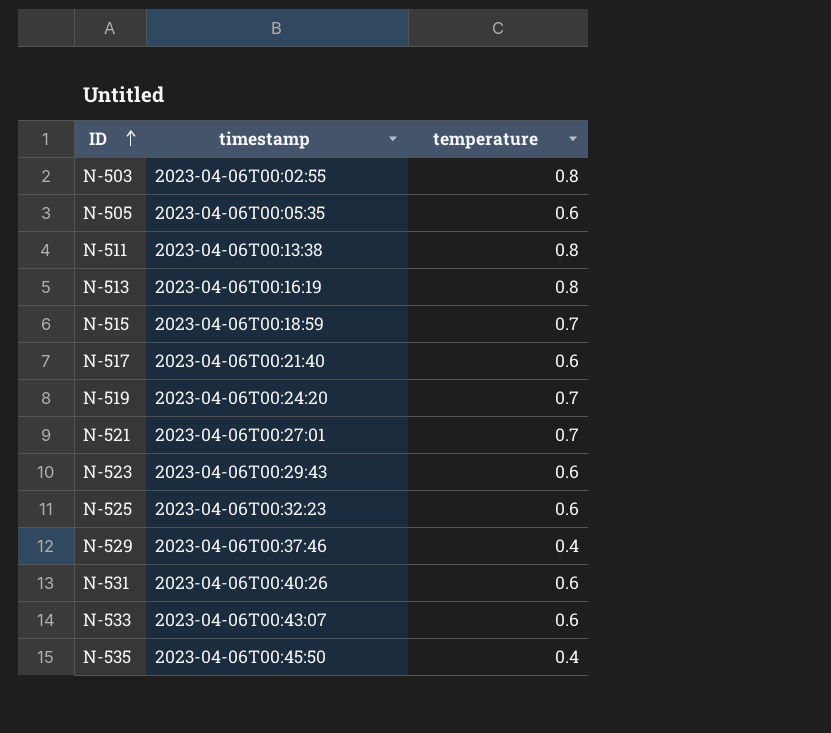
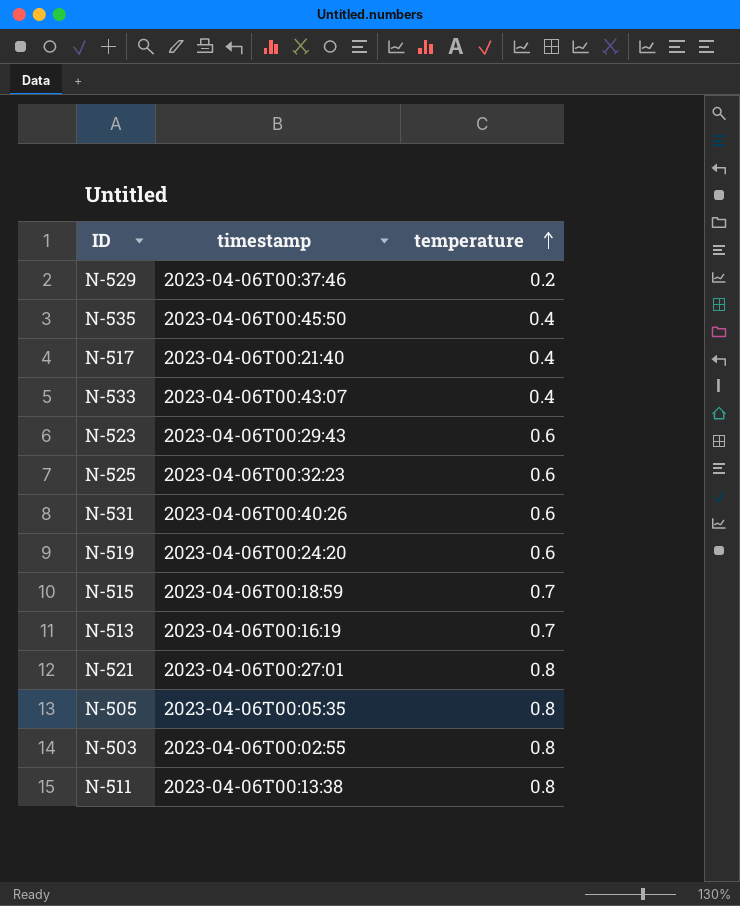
row order: ID ascending -> temperature ascending
N-529 | temperature: 0.4 -> 0.2
N-517 | temperature: 0.6 -> 0.4
N-533 | temperature: 0.6 -> 0.4
N-519 | temperature: 0.7 -> 0.6
N-513 | temperature: 0.8 -> 0.7
N-521 | temperature: 0.7 -> 0.8
N-505 | temperature: 0.6 -> 0.8

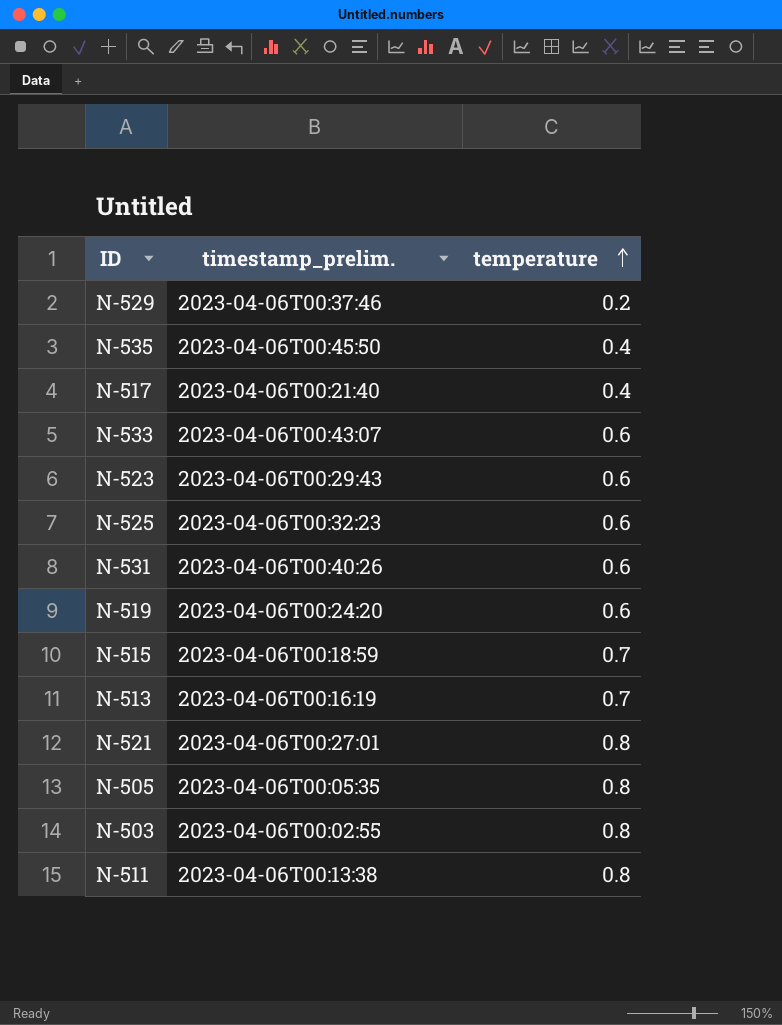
column name: timestamp -> timestamp_prelim.
N-533 | temperature: 0.4 -> 0.6

